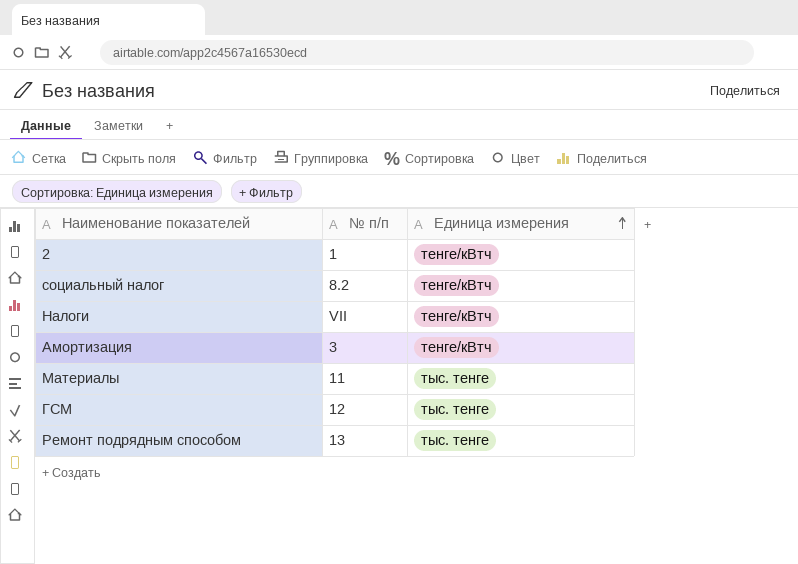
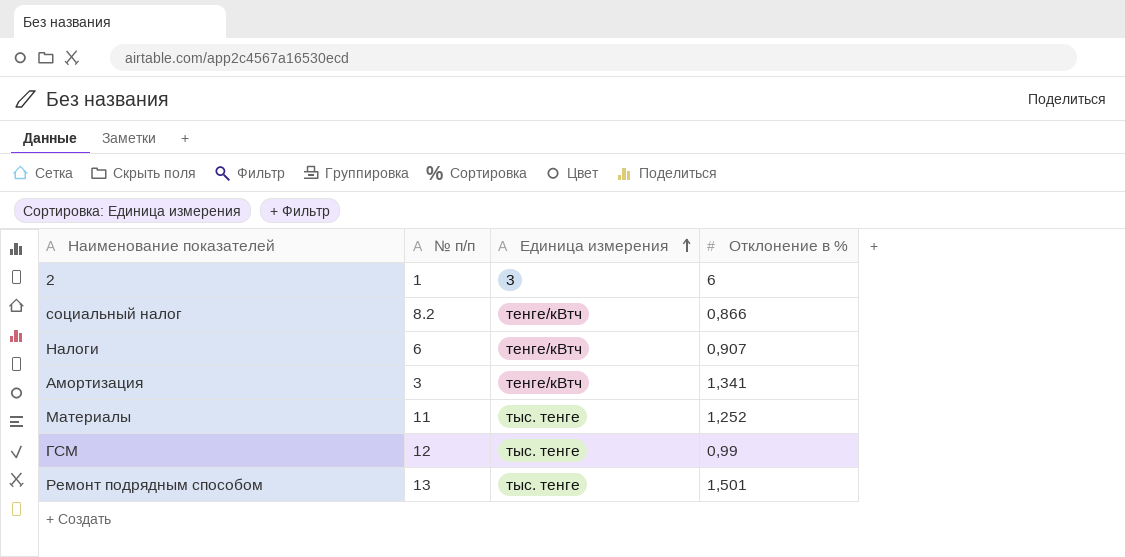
column Отклонение в % | position: none -> 4
2 | Единица измерения: тенге/кВтч -> 3
Налоги | № п/п: VII -> 6

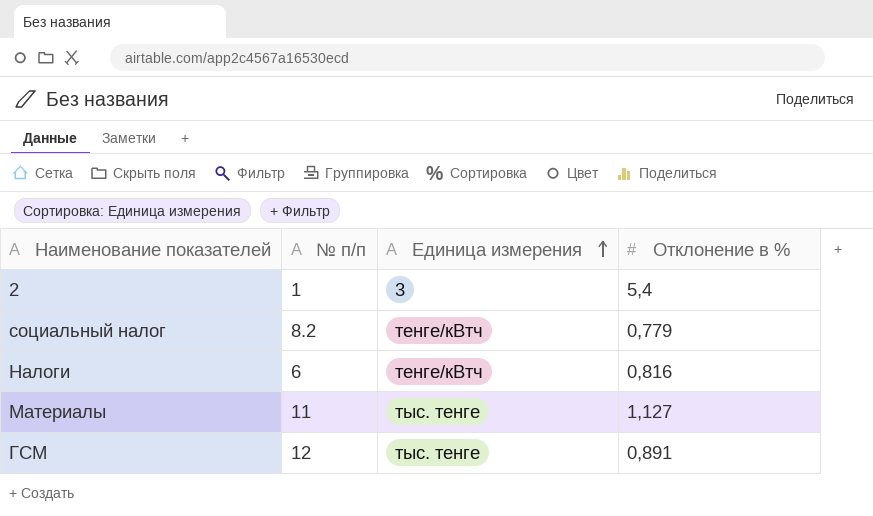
row Амортизация: 3 | тенге/кВтч | 1,341 -> none
row Ремонт подрядным способом: 13 | тыс. тенге | 1,501 -> none
2 | Отклонение в %: 6 -> 5,4
социальный налог | Отклонение в %: 0,866 -> 0,779
Налоги | Отклонение в %: 0,907 -> 0,816
Материалы | Отклонение в %: 1,252 -> 1,127
ГСМ | Отклонение в %: 0,99 -> 0,891

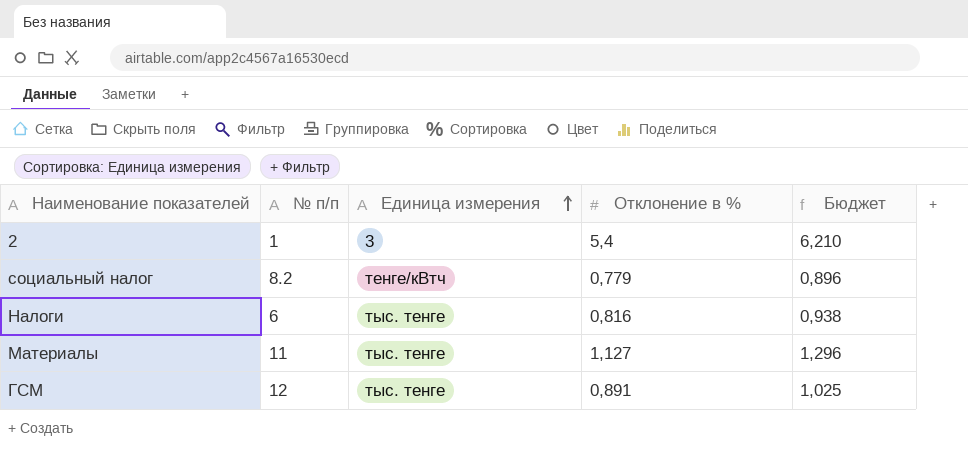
column Бюджет | formula: none -> [Отклонение в %] * 1,15
Налоги | Единица измерения: тенге/кВтч -> тыс. тенге

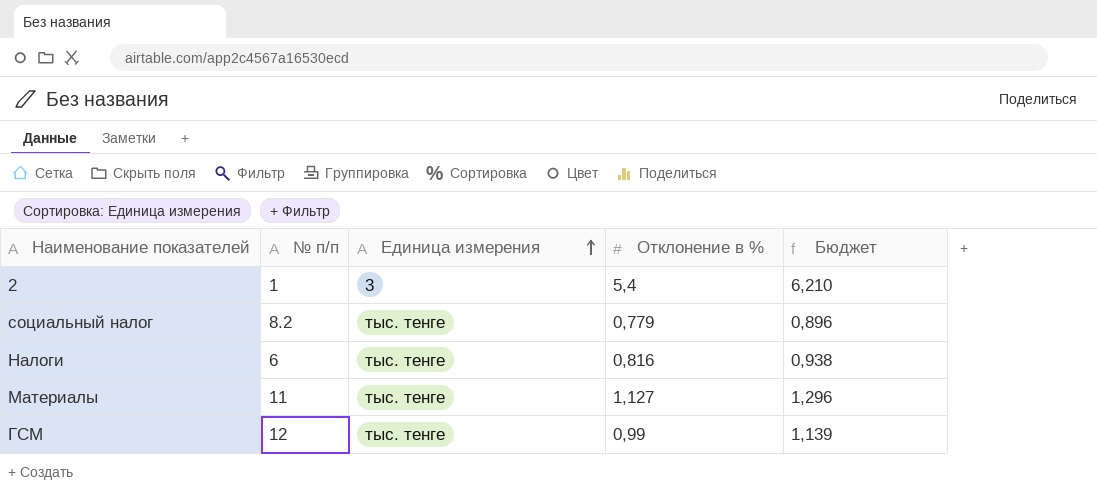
социальный налог | Единица измерения: тенге/кВтч -> тыс. тенге
ГСМ | Отклонение в %: 0,891 -> 0,99
ГСМ | Бюджет: 1,025 -> 1,139

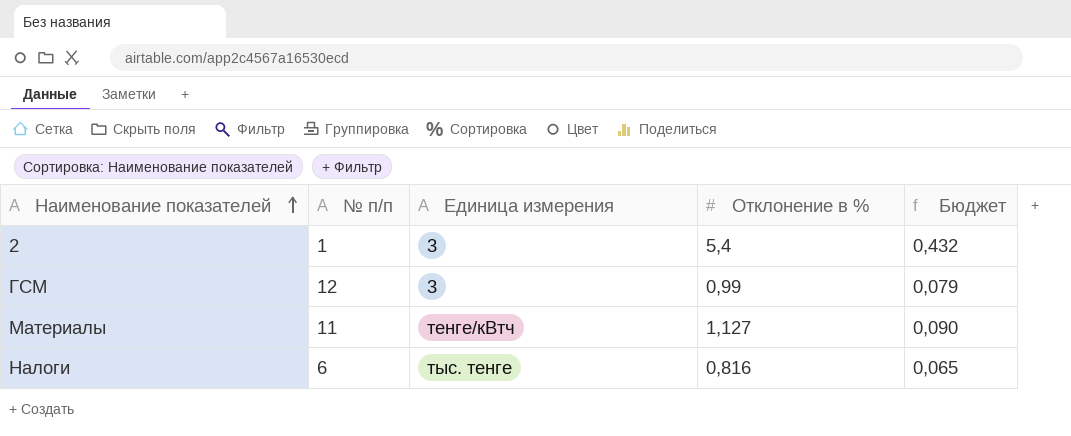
row order: Единица измерения ascending -> Наименование показателей ascending
column Бюджет | formula: [Отклонение в %] * 1,15 -> [Отклонение в %] * 0,08
row социальный налог: 8.2 | тыс. тенге | 0,779 | 0,896 -> none
ГСМ | Единица измерения: тыс. тенге -> 3
Материалы | Единица измерения: тыс. тенге -> тенге/кВтч

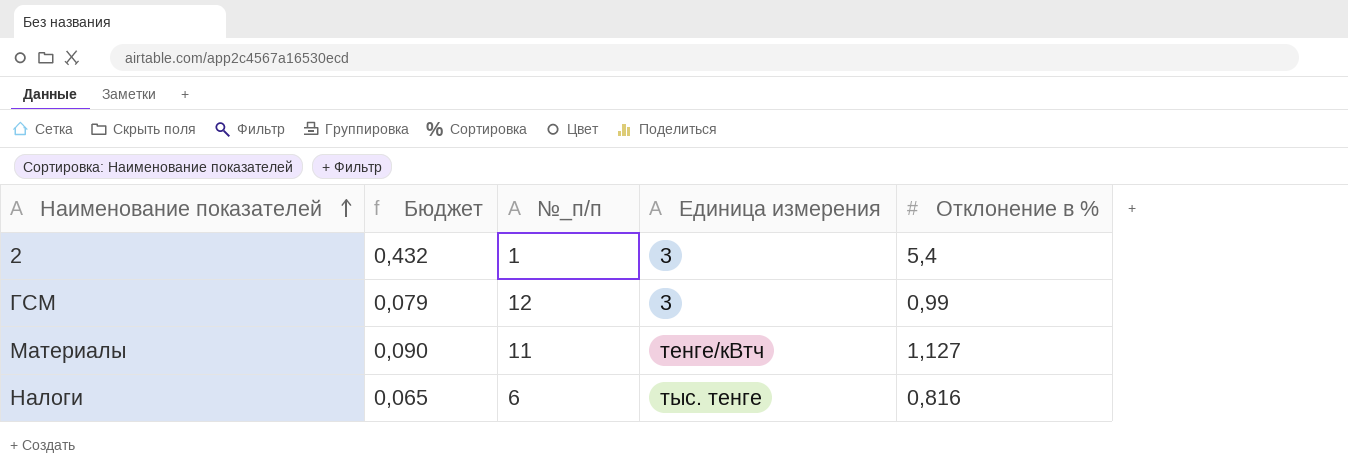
column Бюджет | position: 5 -> 2
column name: № п/п -> №_п/п

